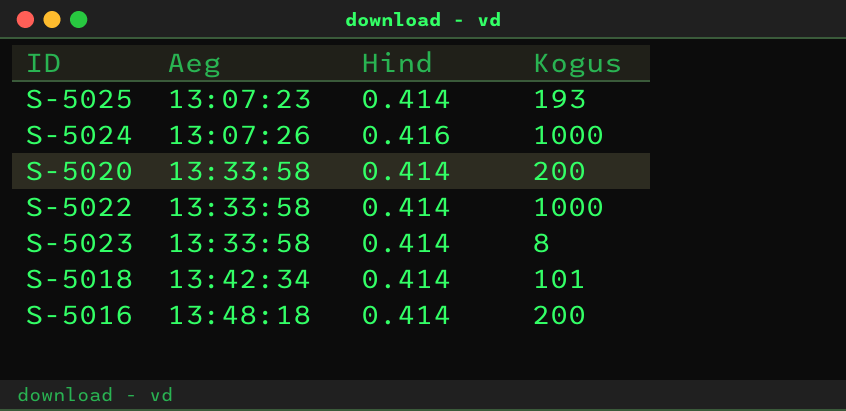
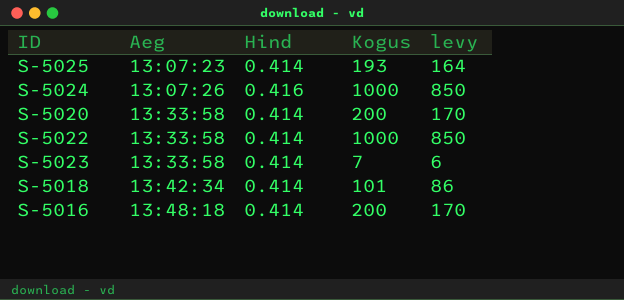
column levy | formula: none -> [Kogus] * 0.85
S-5023 | Kogus: 8 -> 7

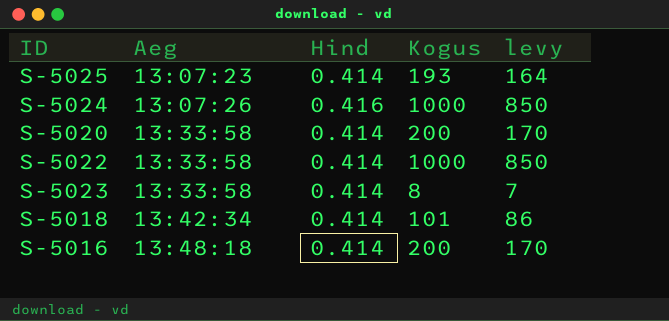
S-5023 | Kogus: 7 -> 8
S-5023 | levy: 6 -> 7

